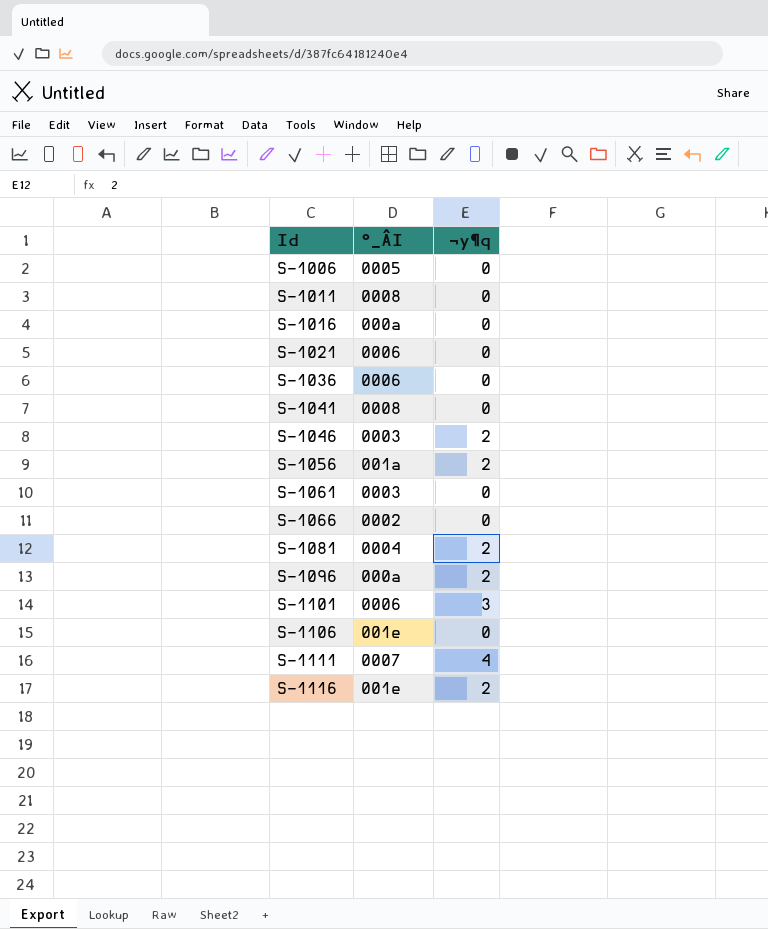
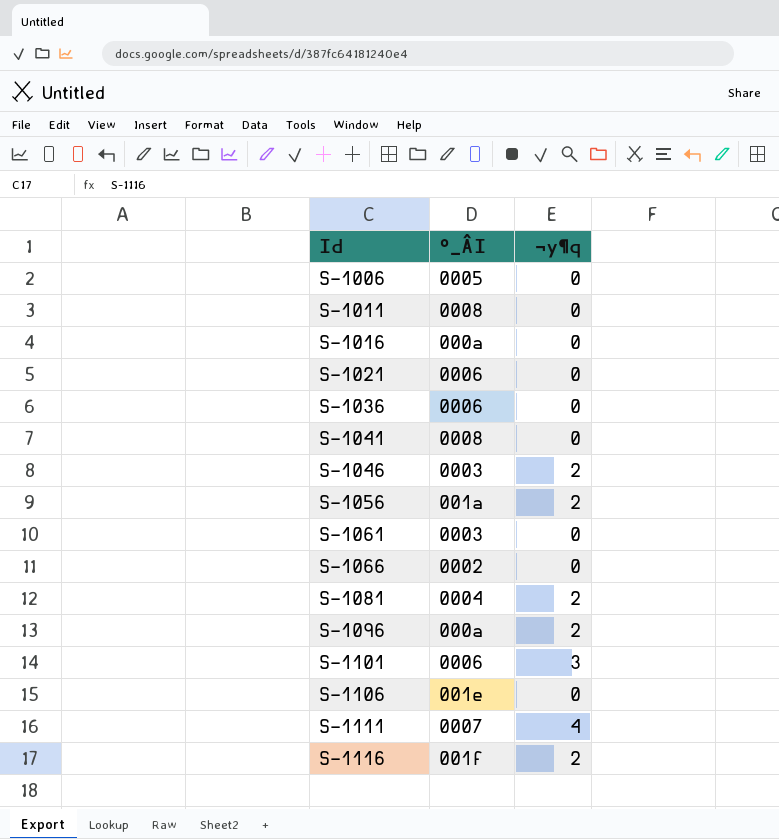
S-1116 | °_ÂI: 001e -> 001f

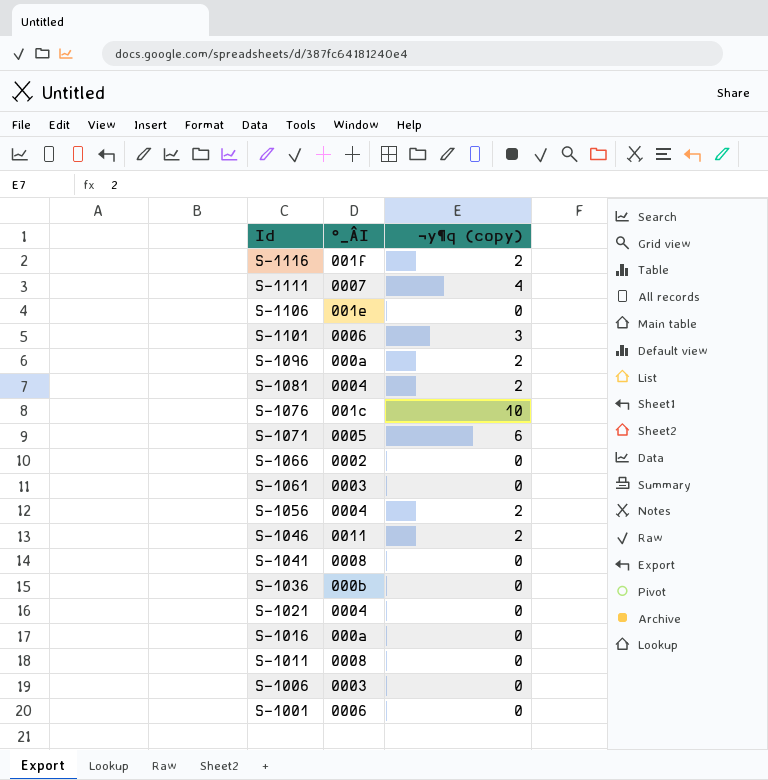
row order: Id ascending -> Id descending
column name: ¬y¶q -> ¬y¶q (copy)
row S-1076: none -> 001c | 10
row S-1071: none -> 0005 | 6
S-1056 | °_ÂI: 001a -> 0004
S-1046 | °_ÂI: 0003 -> 0011
S-1036 | °_ÂI: 0006 -> 000b
S-1021 | °_ÂI: 0006 -> 0004
S-1006 | °_ÂI: 0005 -> 0003
row S-1001: none -> 0006 | 0

